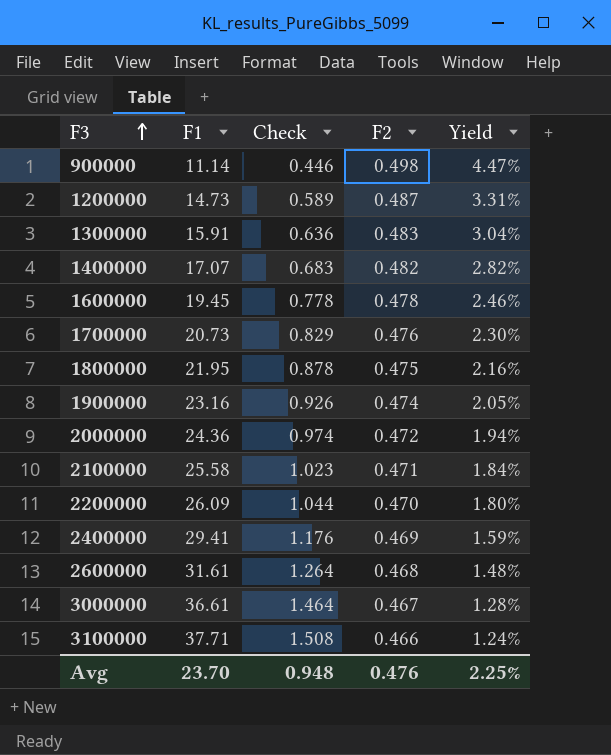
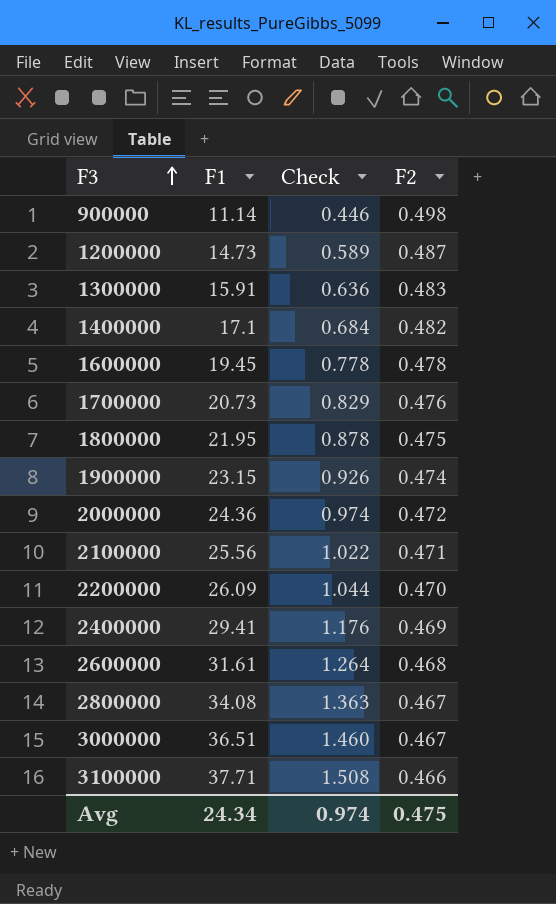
column Yield | formula: [F2] / [F1] -> none
1400000 | F1: 17.07 -> 17.1
1400000 | Check: 0.683 -> 0.684
1900000 | F1: 23.16 -> 23.15
2100000 | F1: 25.58 -> 25.56
2100000 | Check: 1.023 -> 1.022
row 2800000: none -> 34.08 | 1.363 | 0.467
3000000 | F1: 36.61 -> 36.51
3000000 | Check: 1.464 -> 1.460
Avg | F1: 23.70 -> 24.34
Avg | Check: 0.948 -> 0.974
Avg | F2: 0.476 -> 0.475

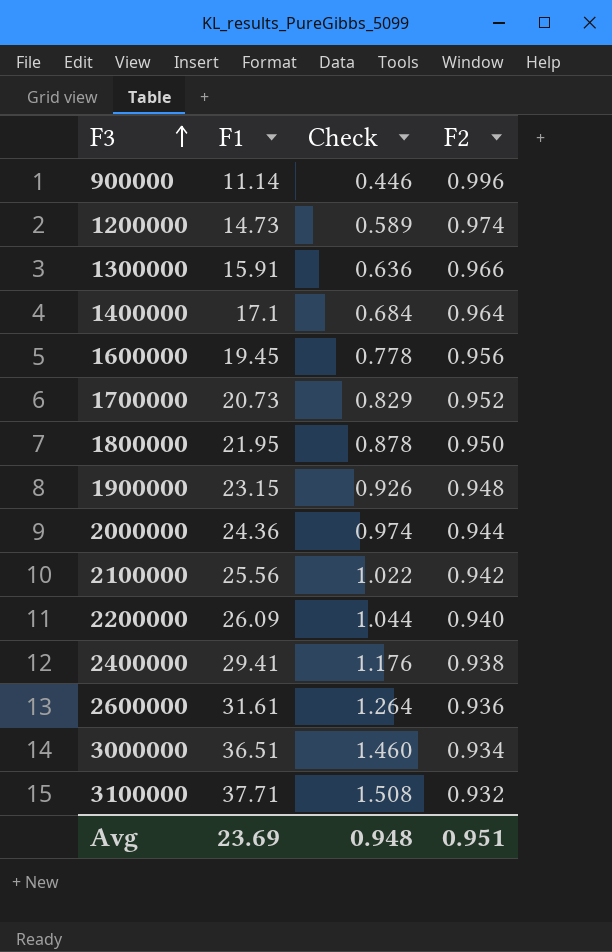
row 2800000: 34.08 | 1.363 | 0.467 -> none
900000 | F2: 0.498 -> 0.996
1200000 | F2: 0.487 -> 0.974
1300000 | F2: 0.483 -> 0.966
1400000 | F2: 0.482 -> 0.964
1600000 | F2: 0.478 -> 0.956
1700000 | F2: 0.476 -> 0.952
1800000 | F2: 0.475 -> 0.950
1900000 | F2: 0.474 -> 0.948
2000000 | F2: 0.472 -> 0.944
2100000 | F2: 0.471 -> 0.942
2200000 | F2: 0.470 -> 0.940
2400000 | F2: 0.469 -> 0.938
2600000 | F2: 0.468 -> 0.936
3000000 | F2: 0.467 -> 0.934
3100000 | F2: 0.466 -> 0.932
Avg | F1: 24.34 -> 23.69
Avg | Check: 0.974 -> 0.948
Avg | F2: 0.475 -> 0.951

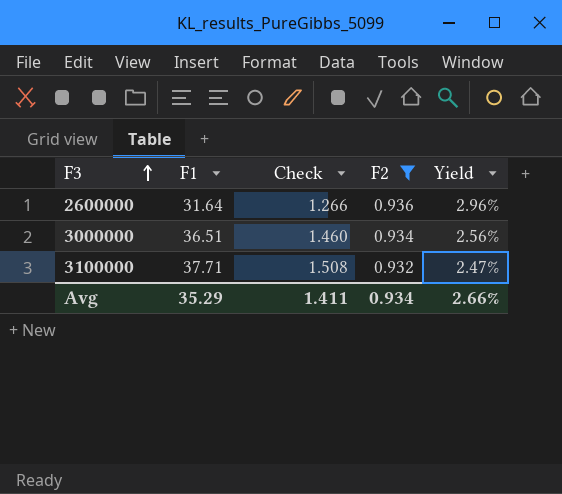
filter: none -> F2 <= 0.936
column Yield | formula: none -> [F2] / [F1]
2600000 | F1: 31.61 -> 31.64
2600000 | Check: 1.264 -> 1.266
Avg | F1: 23.69 -> 35.29
Avg | Check: 0.948 -> 1.411
Avg | F2: 0.951 -> 0.934

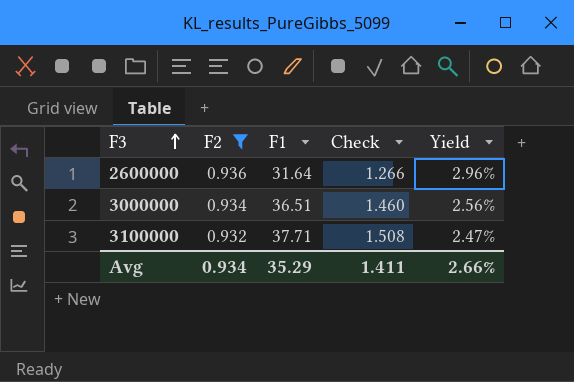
column F2 | position: 4 -> 2

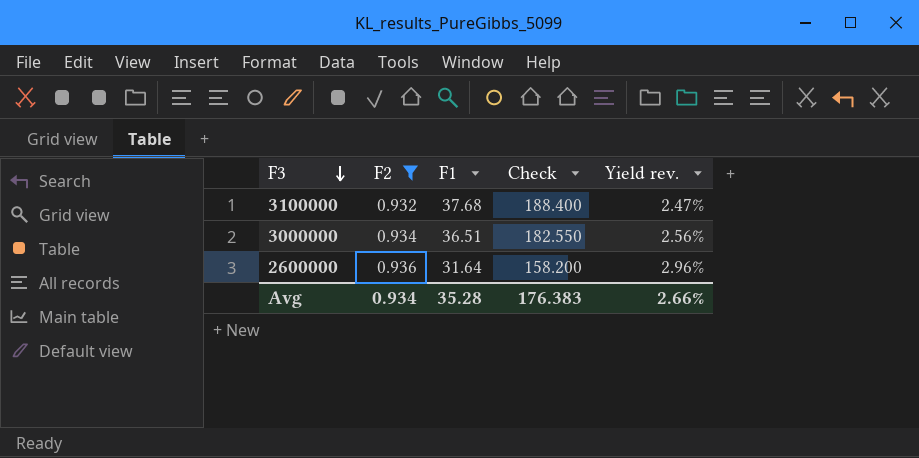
row order: F3 ascending -> F3 descending
column Check | formula: [F1] * 0.04 -> [F1] * 5
column name: Yield -> Yield rev.
3100000 | F1: 37.71 -> 37.68
Avg | F1: 35.29 -> 35.28
Avg | Check: 1.411 -> 176.383

